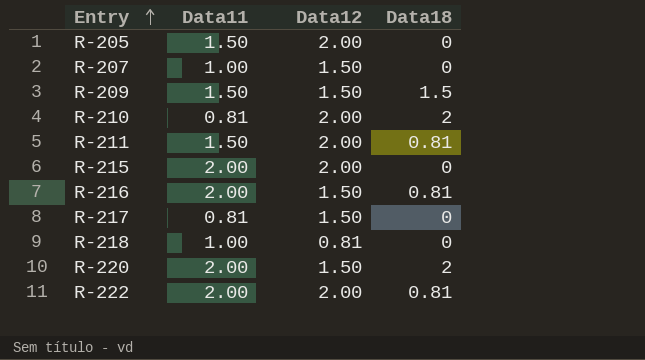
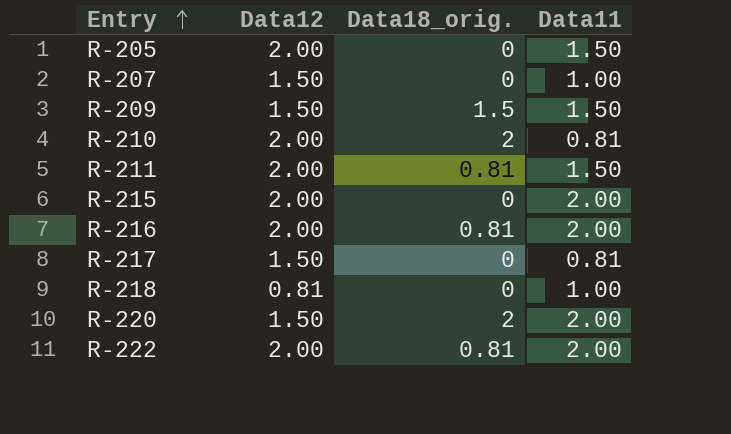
column name: Data18 -> Data18_orig.
column Data11 | position: 2 -> 4
R-216 | Data12: 1.50 -> 2.00

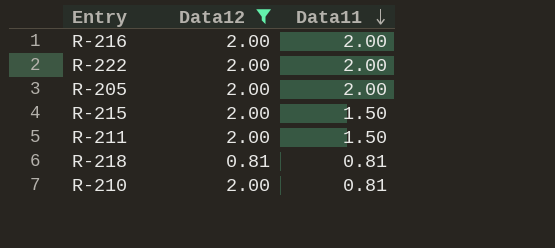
filter: none -> Data12 != 1.50
row order: Entry ascending -> Data11 descending
column Data18_orig. | position: 3 -> none
R-205 | Data11: 1.50 -> 2.00
R-215 | Data11: 2.00 -> 1.50
R-218 | Data11: 1.00 -> 0.81

